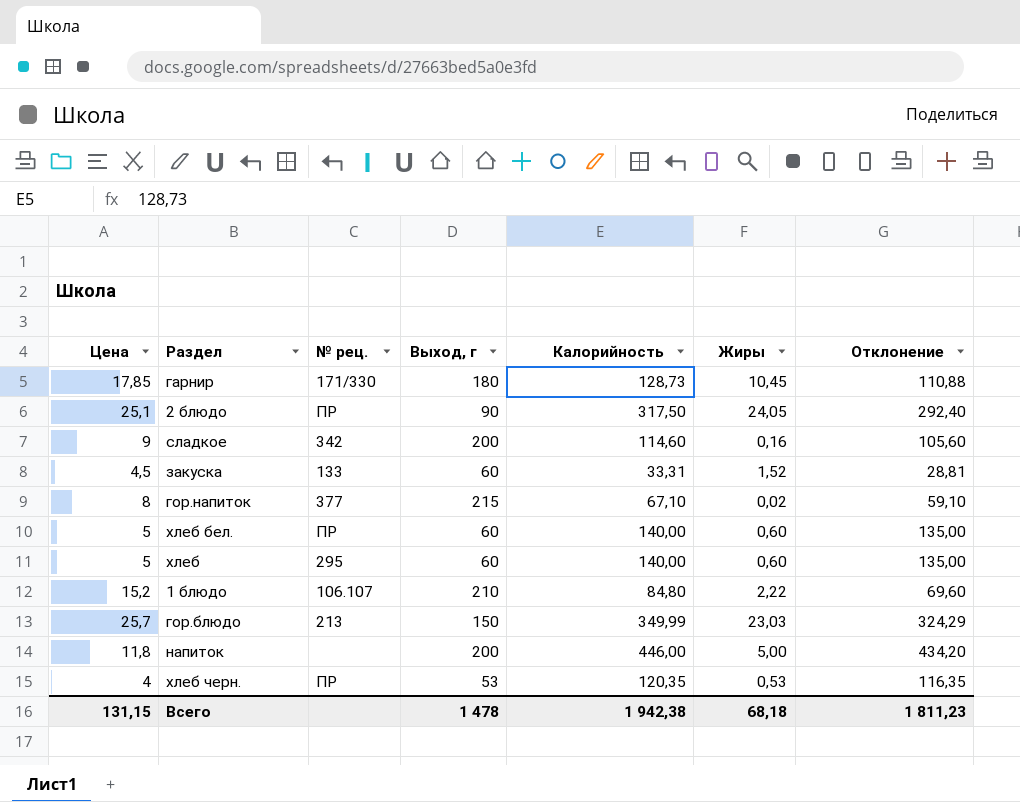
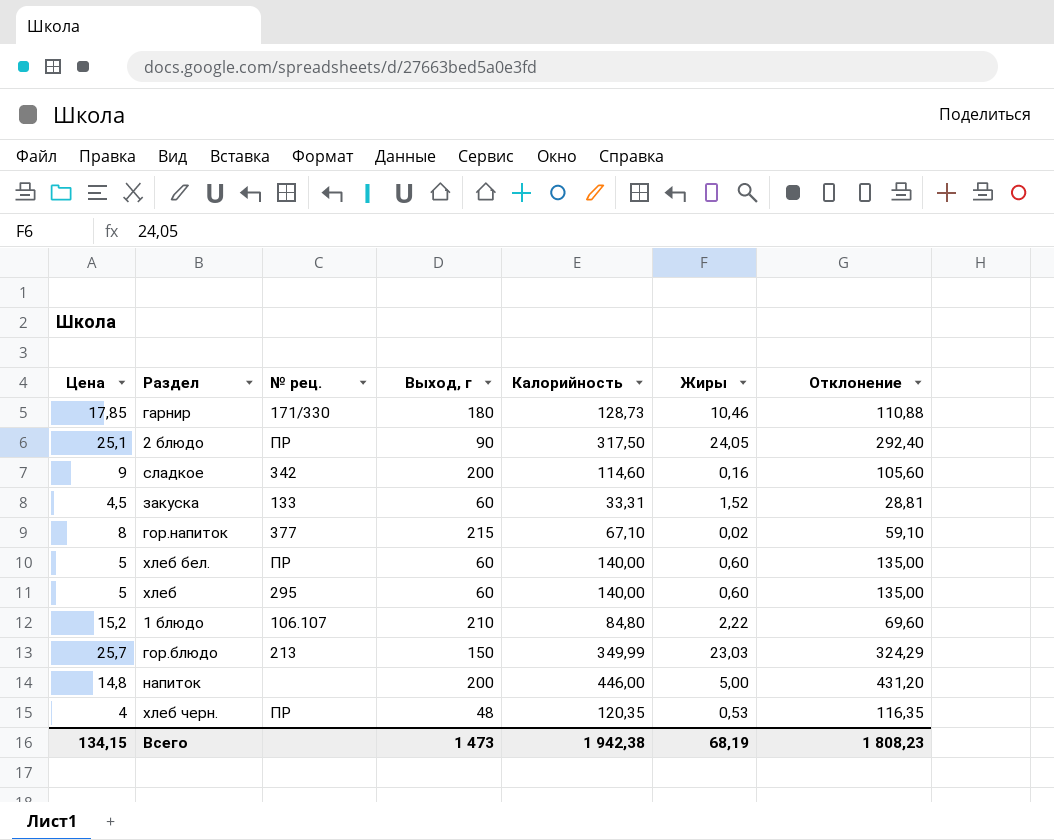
гарнир | Жиры: 10,45 -> 10,46
напиток | Цена: 11,8 -> 14,8
напиток | Отклонение: 434,20 -> 431,20
хлеб черн. | Выход, г: 53 -> 48
Всего | Цена: 131,15 -> 134,15
Всего | Выход, г: 1 478 -> 1 473
Всего | Жиры: 68,18 -> 68,19
Всего | Отклонение: 1 811,23 -> 1 808,23

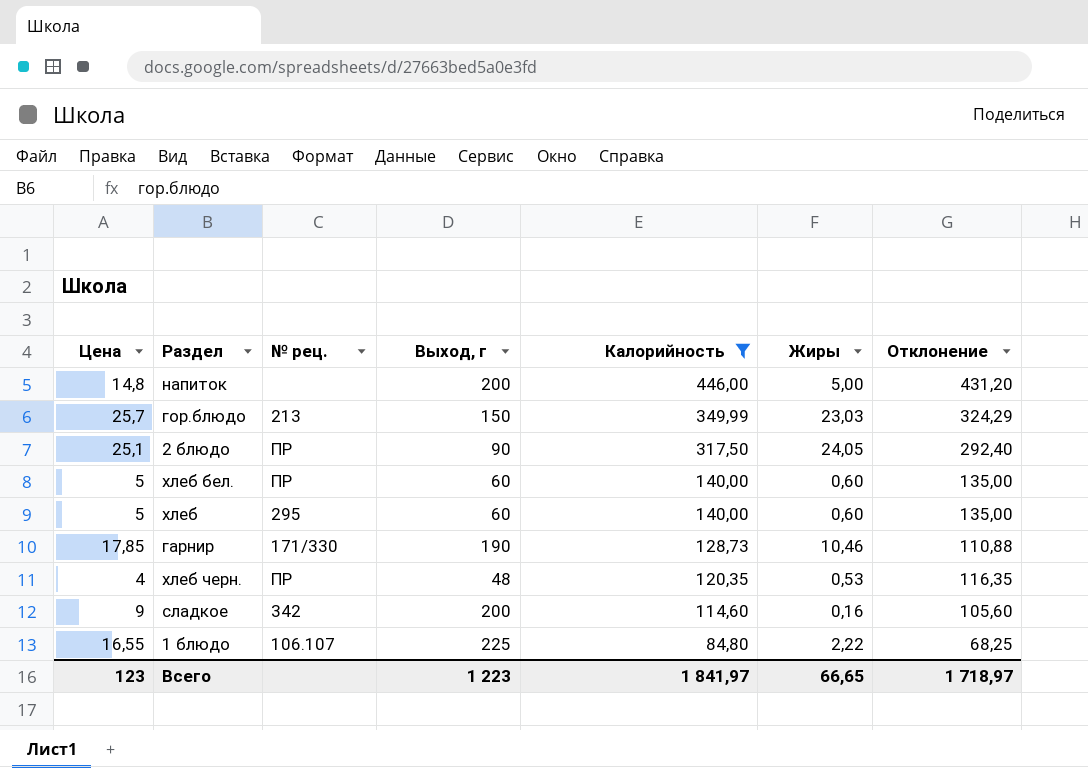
filter: none -> Калорийность >= 84,80
row order: none -> Калорийность descending
гарнир | Выход, г: 180 -> 190
1 блюдо | Цена: 15,2 -> 16,55
1 блюдо | Выход, г: 210 -> 225
1 блюдо | Отклонение: 69,60 -> 68,25
Всего | Цена: 134,15 -> 123
Всего | Выход, г: 1 473 -> 1 223
Всего | Калорийность: 1 942,38 -> 1 841,97
Всего | Жиры: 68,19 -> 66,65
Всего | Отклонение: 1 808,23 -> 1 718,97

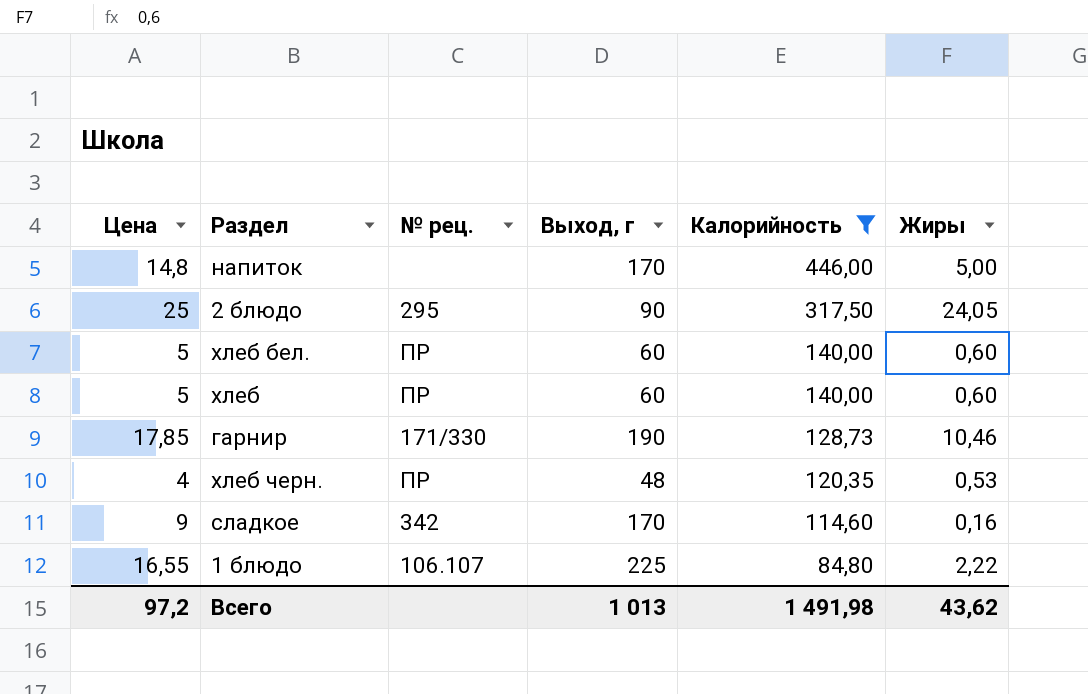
column Отклонение | formula: [Калорийность] - [Цена] -> none
row гор.блюдо: 25,7 | 213 | 150 | 349,99 | 23,03 | 324,29 -> none
напиток | Выход, г: 200 -> 170
2 блюдо | Цена: 25,1 -> 25
2 блюдо | № рец.: ПР -> 295
хлеб | № рец.: 295 -> ПР
сладкое | Выход, г: 200 -> 170
Всего | Цена: 123 -> 97,2
Всего | Выход, г: 1 223 -> 1 013
Всего | Калорийность: 1 841,97 -> 1 491,98
Всего | Жиры: 66,65 -> 43,62

